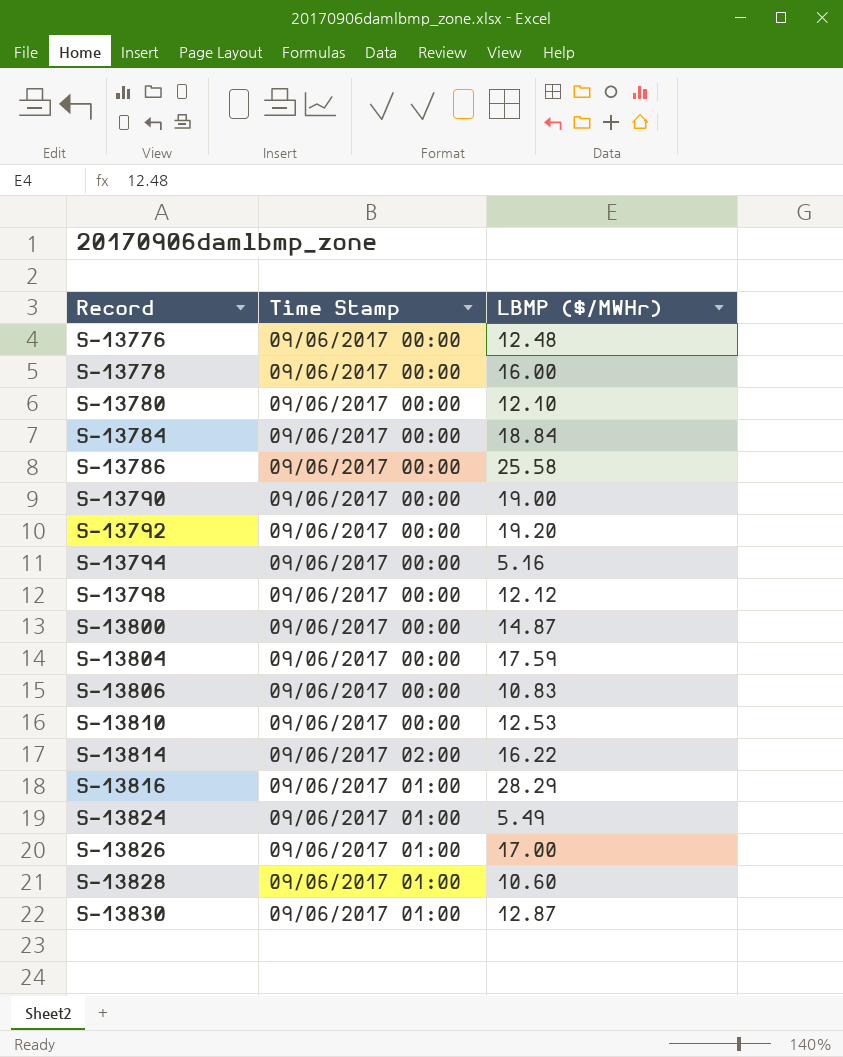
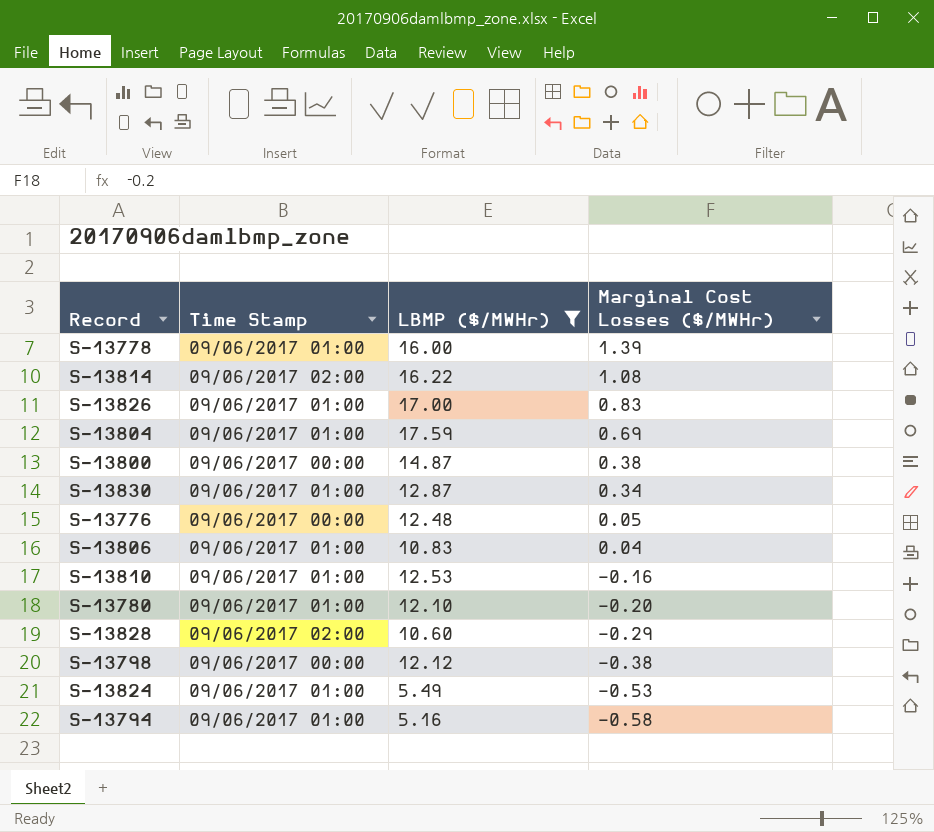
filter: none -> LBMP ($/MWHr) <= 17.59
row order: Record ascending -> Marginal Cost Losses ($/MWHr) descending
column Marginal Cost Losses ($/MWHr) | position: none -> 4
S-13778 | Time Stamp: 09/06/2017 00:00 -> 09/06/2017 01:00
S-13804 | Time Stamp: 09/06/2017 00:00 -> 09/06/2017 01:00
S-13806 | Time Stamp: 09/06/2017 00:00 -> 09/06/2017 01:00
S-13810 | Time Stamp: 09/06/2017 00:00 -> 09/06/2017 01:00
S-13780 | Time Stamp: 09/06/2017 00:00 -> 09/06/2017 01:00
S-13828 | Time Stamp: 09/06/2017 01:00 -> 09/06/2017 02:00
S-13794 | Time Stamp: 09/06/2017 00:00 -> 09/06/2017 01:00

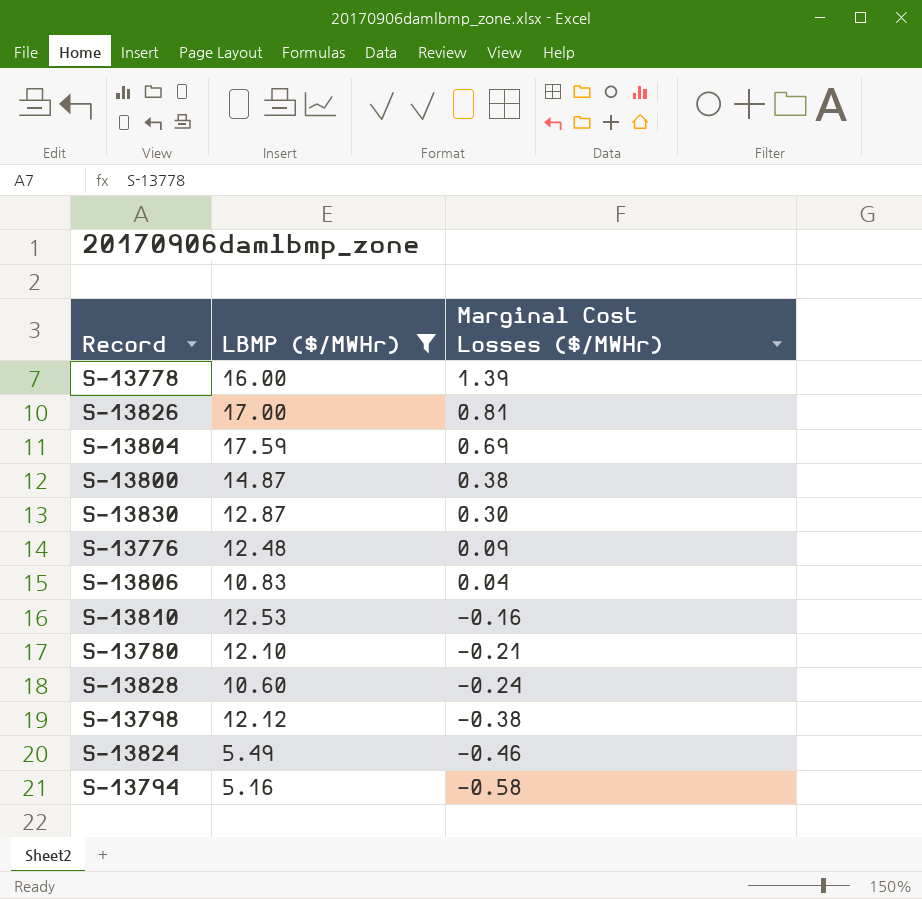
column Time Stamp | position: 2 -> none
row S-13814: 09/06/2017 02:00 | 16.22 | 1.08 -> none
S-13826 | Marginal Cost Losses ($/MWHr): 0.83 -> 0.81
S-13830 | Marginal Cost Losses ($/MWHr): 0.34 -> 0.30
S-13776 | Marginal Cost Losses ($/MWHr): 0.05 -> 0.09
S-13780 | Marginal Cost Losses ($/MWHr): -0.20 -> -0.21
S-13828 | Marginal Cost Losses ($/MWHr): -0.29 -> -0.24
S-13824 | Marginal Cost Losses ($/MWHr): -0.53 -> -0.46

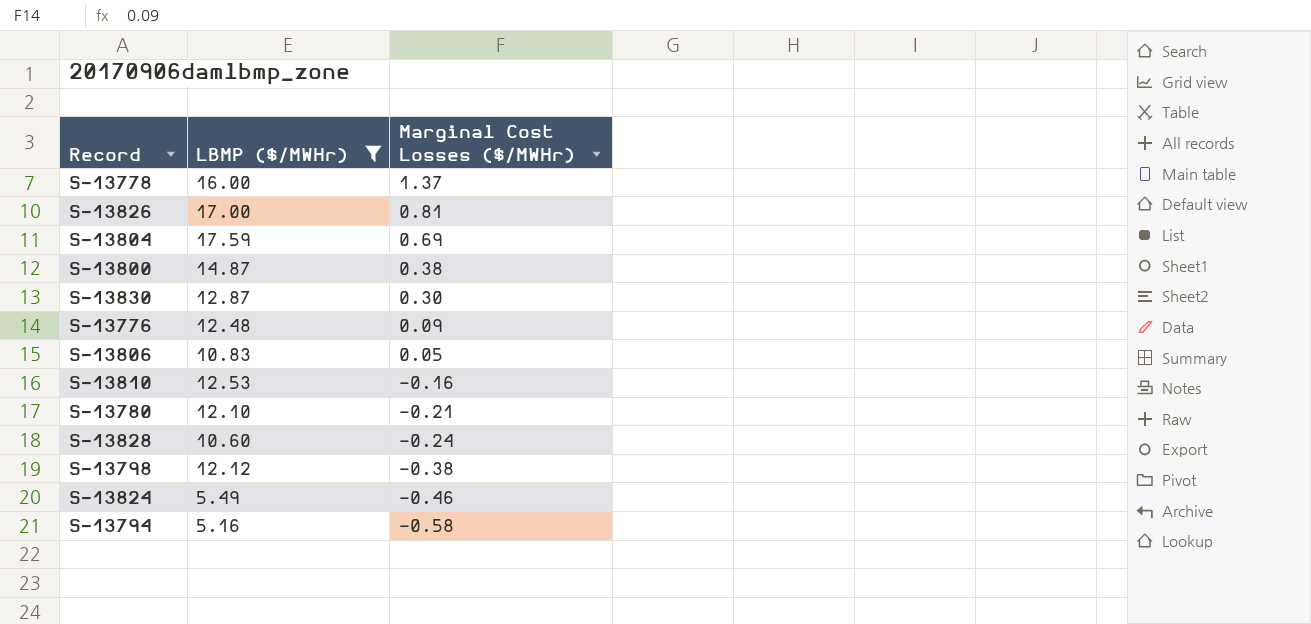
S-13778 | Marginal Cost Losses ($/MWHr): 1.39 -> 1.37
S-13806 | Marginal Cost Losses ($/MWHr): 0.04 -> 0.05

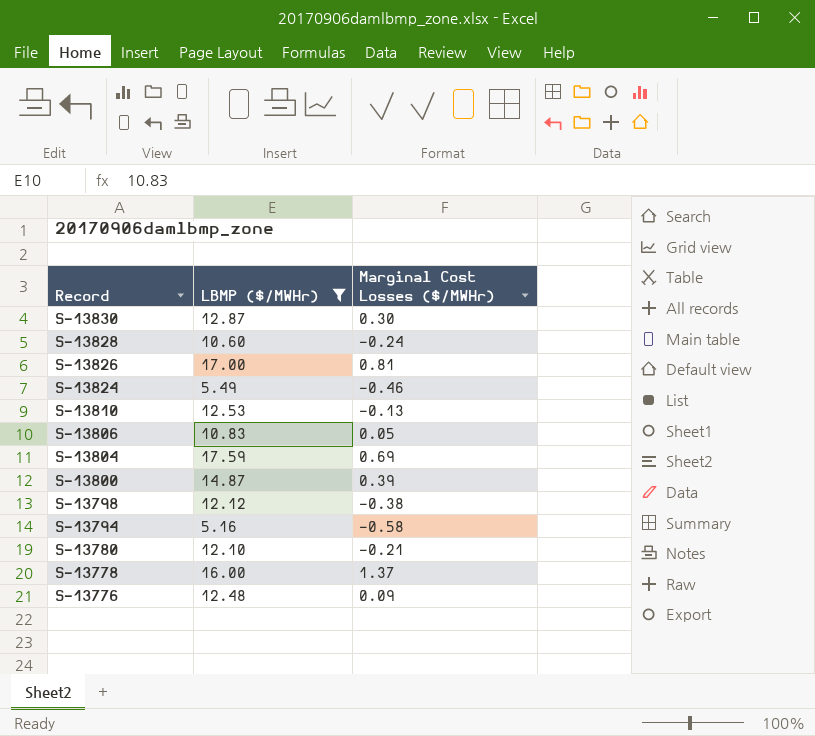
row order: Marginal Cost Losses ($/MWHr) descending -> Record descending
S-13810 | Marginal Cost Losses ($/MWHr): -0.16 -> -0.13
S-13800 | Marginal Cost Losses ($/MWHr): 0.38 -> 0.39

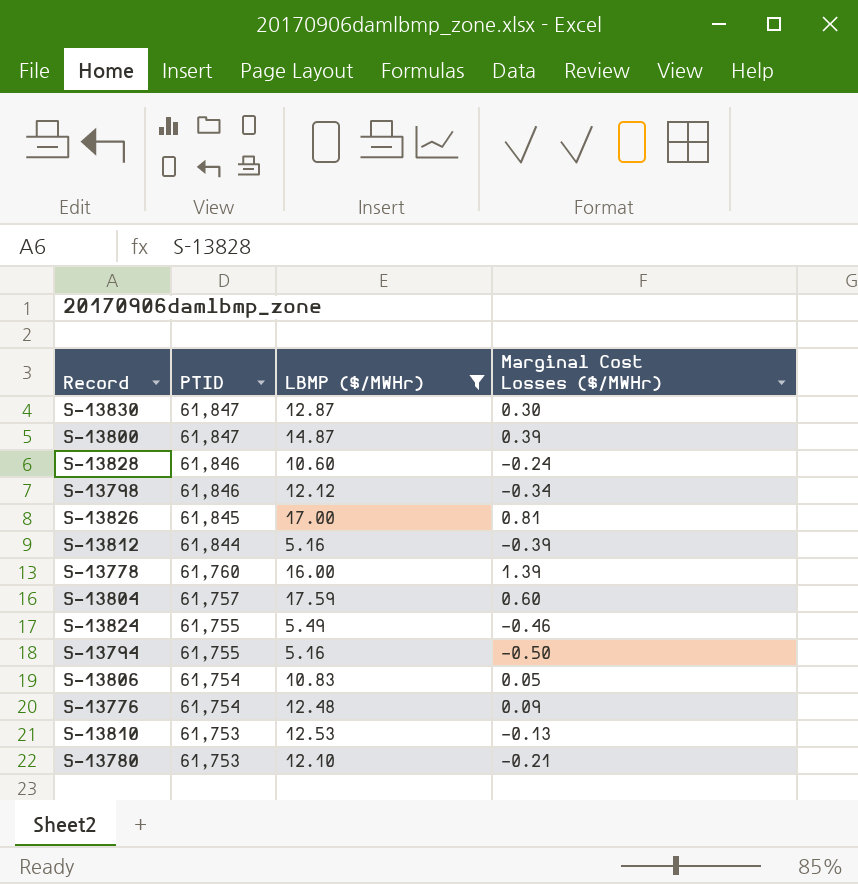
row order: Record descending -> PTID descending
column PTID | position: none -> 2
S-13798 | Marginal Cost Losses ($/MWHr): -0.38 -> -0.34
row S-13812: none -> 61,844 | 5.16 | -0.39
S-13778 | Marginal Cost Losses ($/MWHr): 1.37 -> 1.39
S-13804 | Marginal Cost Losses ($/MWHr): 0.69 -> 0.60
S-13794 | Marginal Cost Losses ($/MWHr): -0.58 -> -0.50

